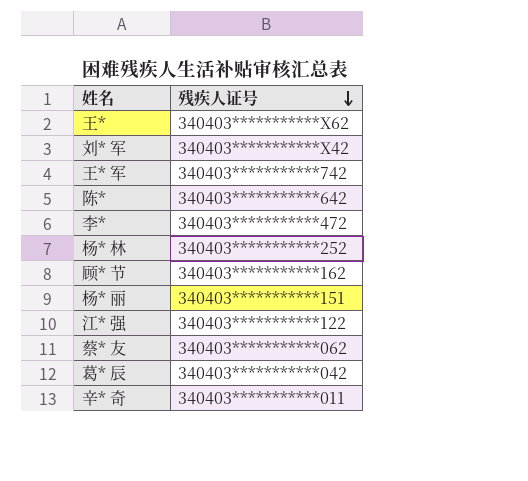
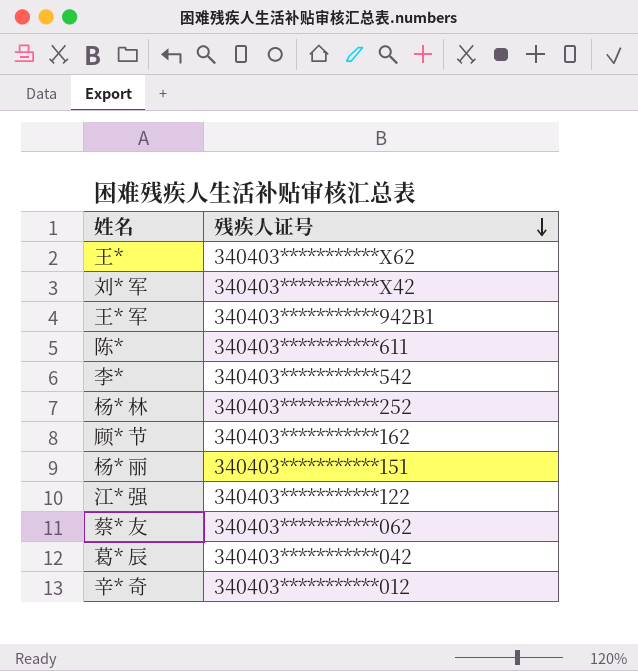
王* 军 | 残疾人证号: 340403***********742 -> 340403***********942B1
陈* | 残疾人证号: 340403***********642 -> 340403***********611
李* | 残疾人证号: 340403***********472 -> 340403***********542
辛* 奇 | 残疾人证号: 340403***********011 -> 340403***********012

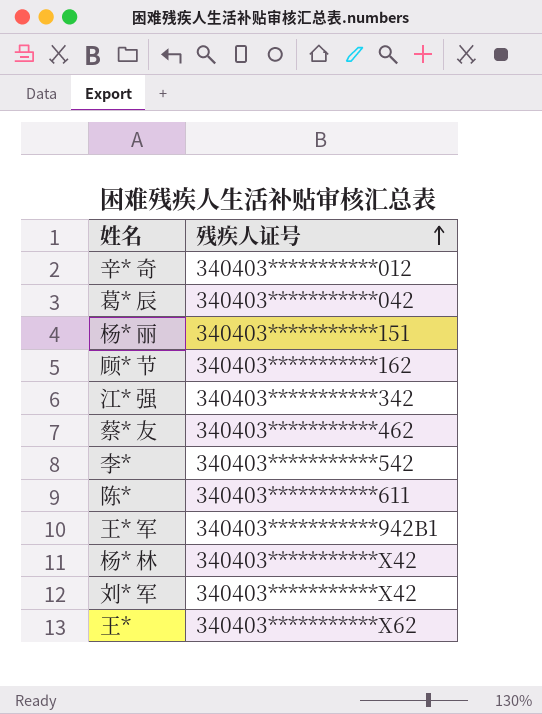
row order: 残疾人证号 descending -> 残疾人证号 ascending
江* 强 | 残疾人证号: 340403***********122 -> 340403***********342
蔡* 友 | 残疾人证号: 340403***********062 -> 340403***********462
杨* 林 | 残疾人证号: 340403***********252 -> 340403***********X42

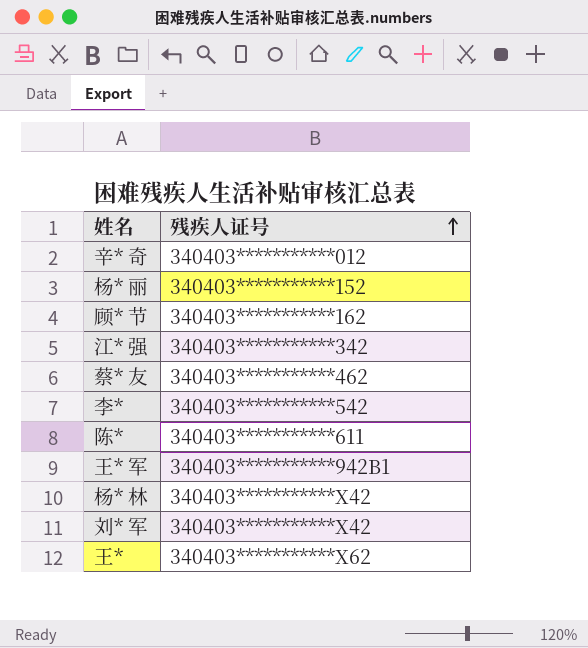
row 葛* 辰: 340403***********042 -> none
杨* 丽 | 残疾人证号: 340403***********151 -> 340403***********152

